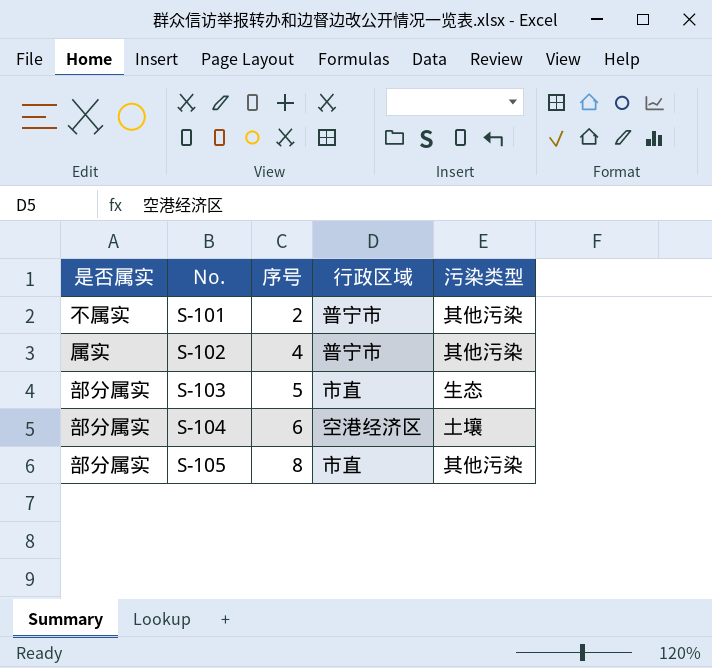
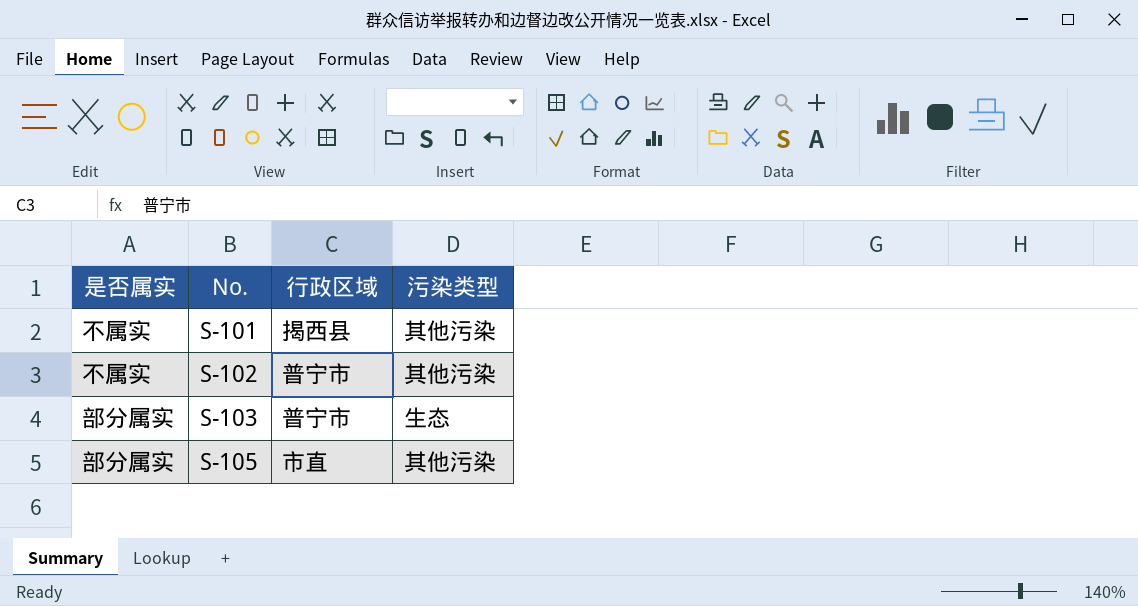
column 序号 | position: 3 -> none
row S-104: 部分属实 | 6 | 空港经济区 | 土壤 -> none
S-101 | 行政区域: 普宁市 -> 揭西县
S-102 | 是否属实: 属实 -> 不属实
S-103 | 行政区域: 市直 -> 普宁市

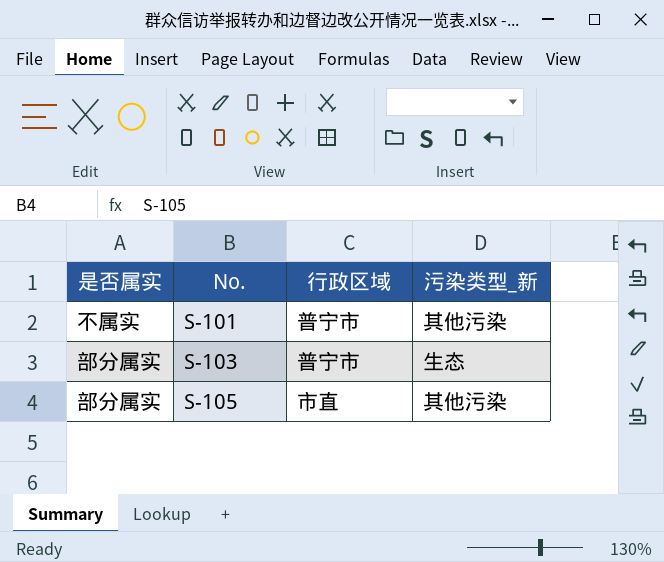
column name: 污染类型 -> 污染类型_新
row S-102: 不属实 | 普宁市 | 其他污染 -> none
S-101 | 行政区域: 揭西县 -> 普宁市

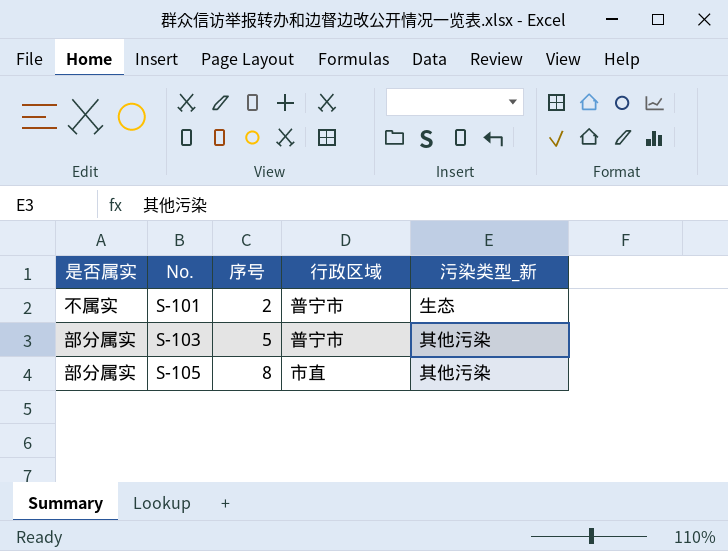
column 序号 | position: none -> 3
S-101 | 污染类型_新: 其他污染 -> 生态
S-103 | 污染类型_新: 生态 -> 其他污染

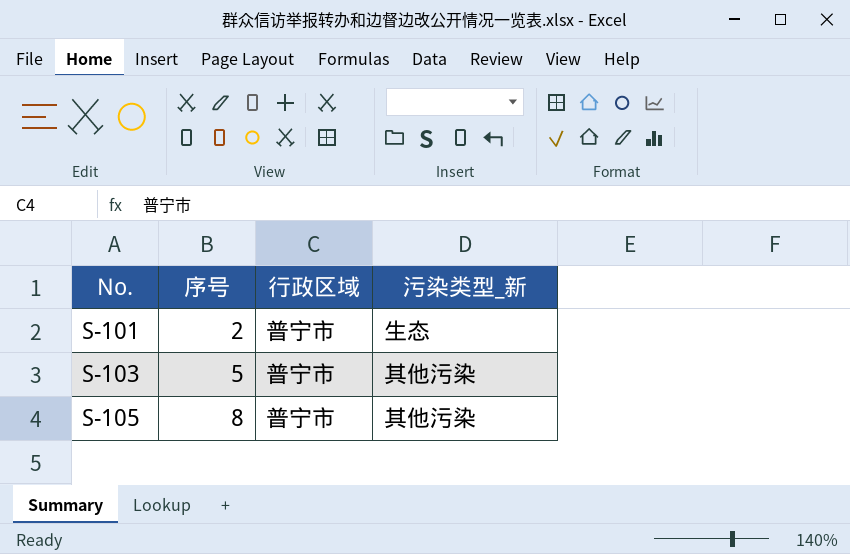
column 是否属实 | position: 1 -> none
S-105 | 行政区域: 市直 -> 普宁市

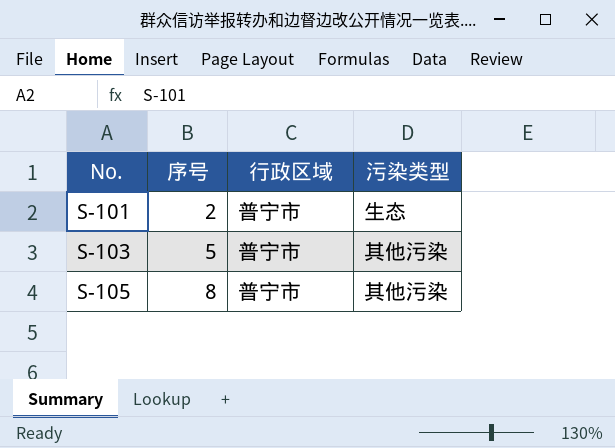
column name: 污染类型_新 -> 污染类型

